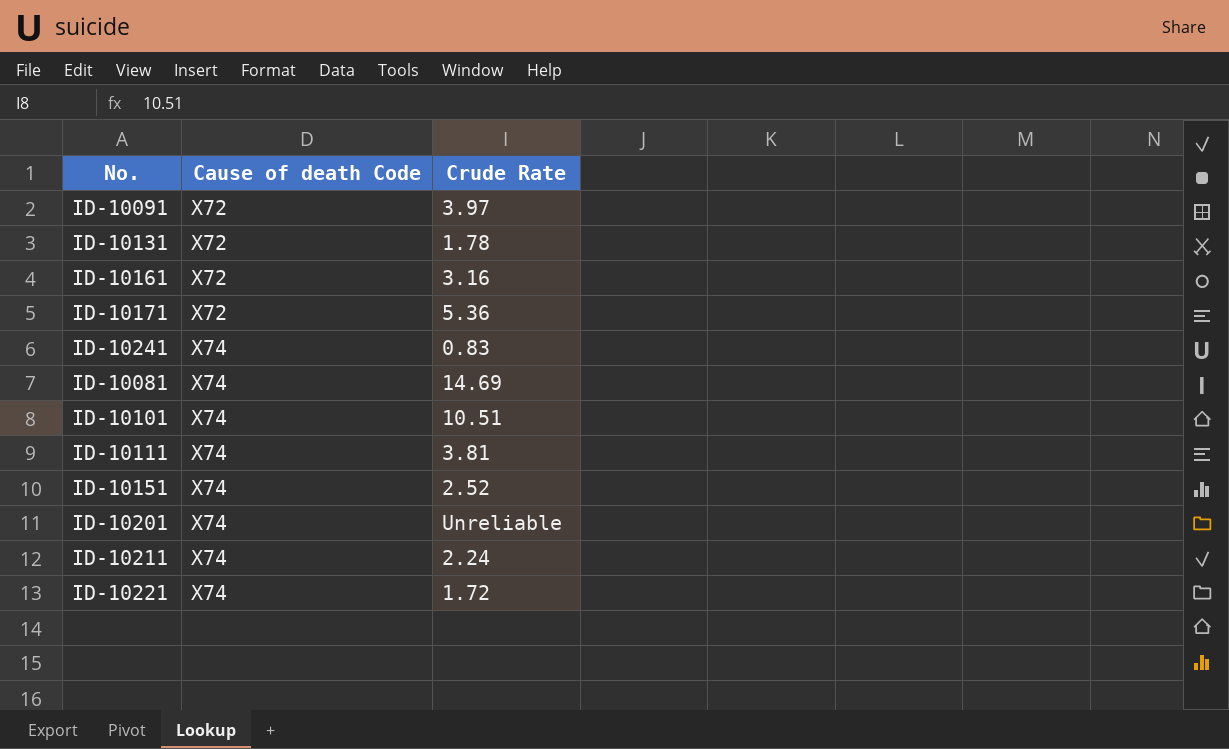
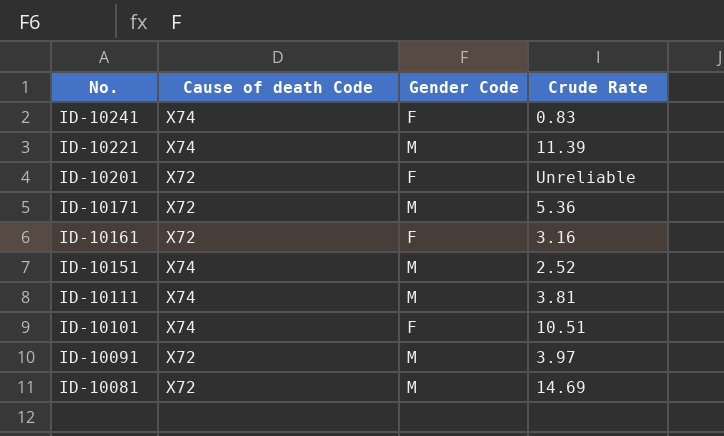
row order: Cause of death Code ascending -> No. descending
column Gender Code | position: none -> 3
row ID-10131: X72 | 1.78 -> none
row ID-10211: X74 | 2.24 -> none
ID-10221 | Crude Rate: 1.72 -> 11.39
ID-10201 | Cause of death Code: X74 -> X72
ID-10081 | Cause of death Code: X74 -> X72

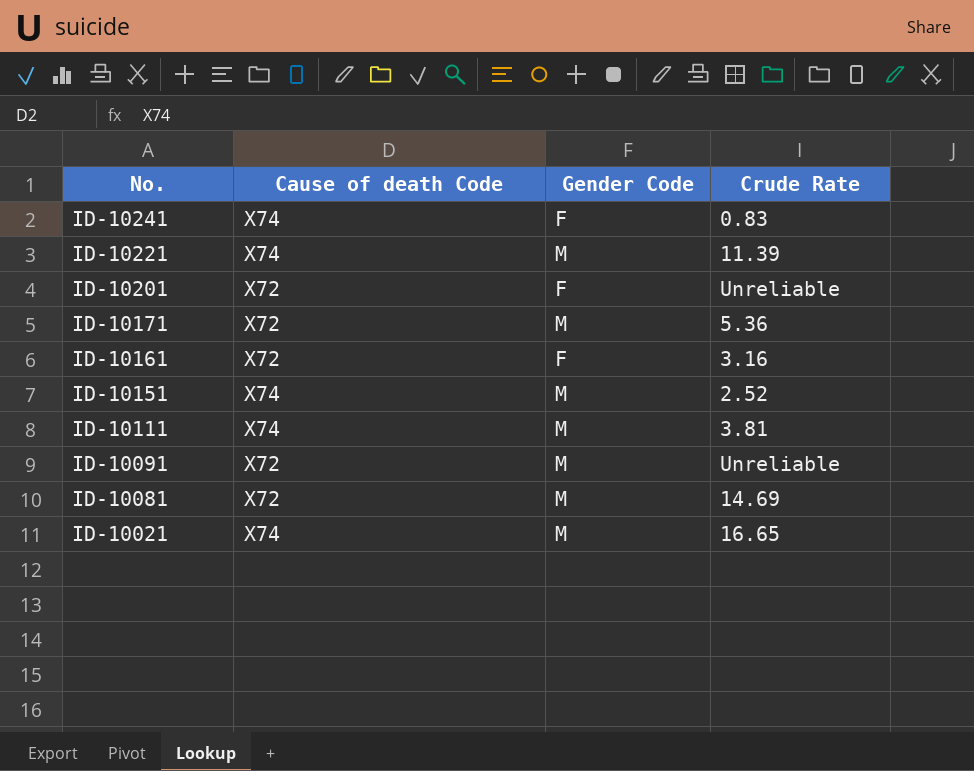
row ID-10101: X74 | F | 10.51 -> none
ID-10091 | Crude Rate: 3.97 -> Unreliable
row ID-10021: none -> X74 | M | 16.65

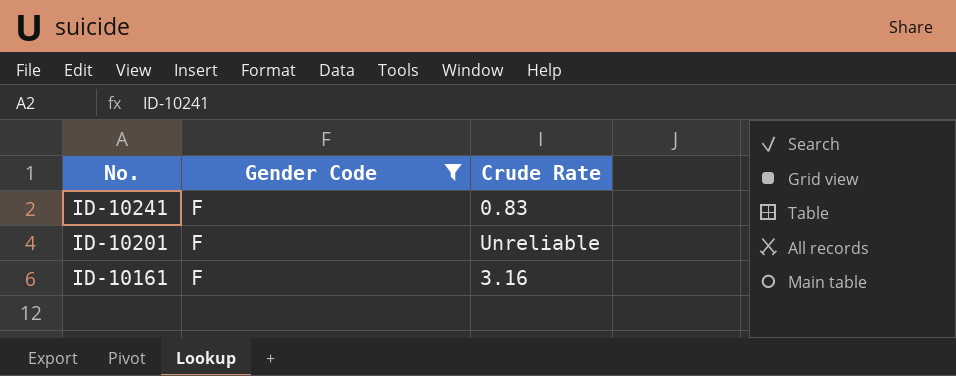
filter: none -> Gender Code = F
column Cause of death Code | position: 2 -> none

